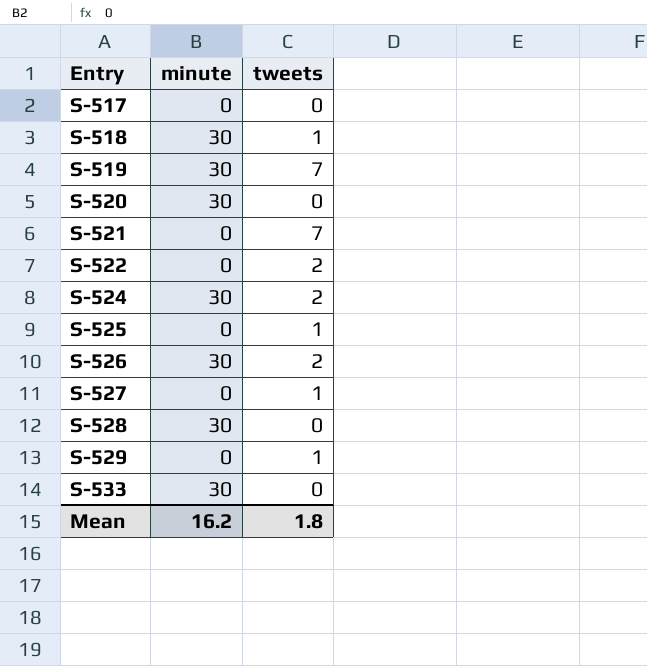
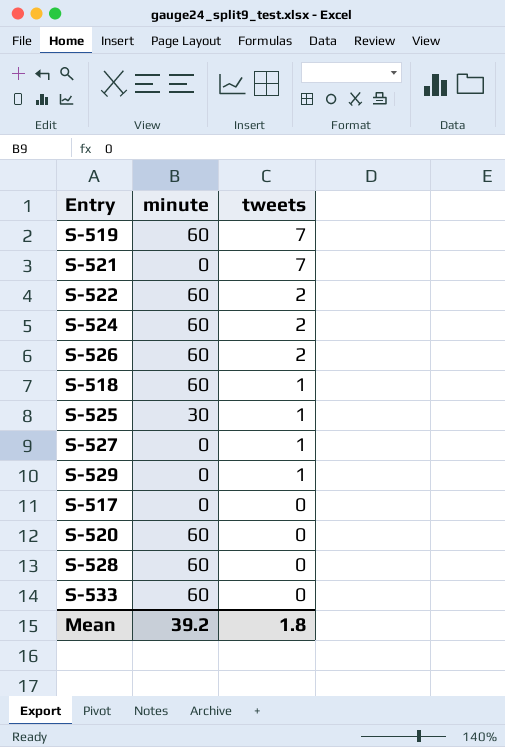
row order: Entry ascending -> tweets descending
S-519 | minute: 30 -> 60
S-522 | minute: 0 -> 60
S-524 | minute: 30 -> 60
S-526 | minute: 30 -> 60
S-518 | minute: 30 -> 60
S-525 | minute: 0 -> 30
S-520 | minute: 30 -> 60
S-528 | minute: 30 -> 60
S-533 | minute: 30 -> 60
Mean | minute: 16.2 -> 39.2

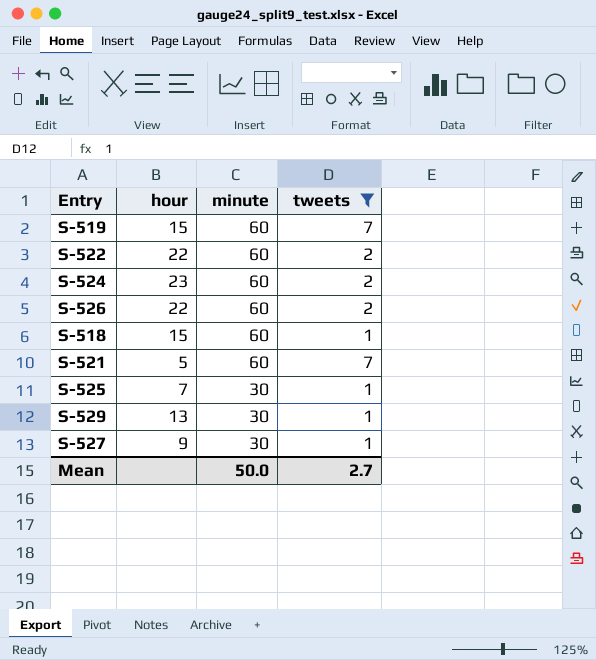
filter: none -> tweets != 0
row order: tweets descending -> minute descending
column hour | position: none -> 2
S-521 | minute: 0 -> 60
S-529 | minute: 0 -> 30
S-527 | minute: 0 -> 30
Mean | minute: 39.2 -> 50.0
Mean | tweets: 1.8 -> 2.7

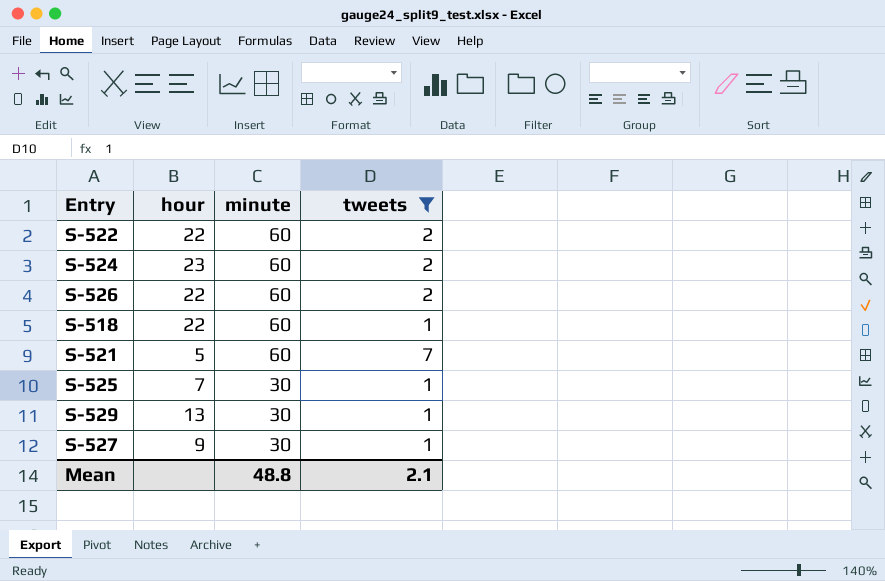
row S-519: 15 | 60 | 7 -> none
S-518 | hour: 15 -> 22
Mean | minute: 50.0 -> 48.8
Mean | tweets: 2.7 -> 2.1

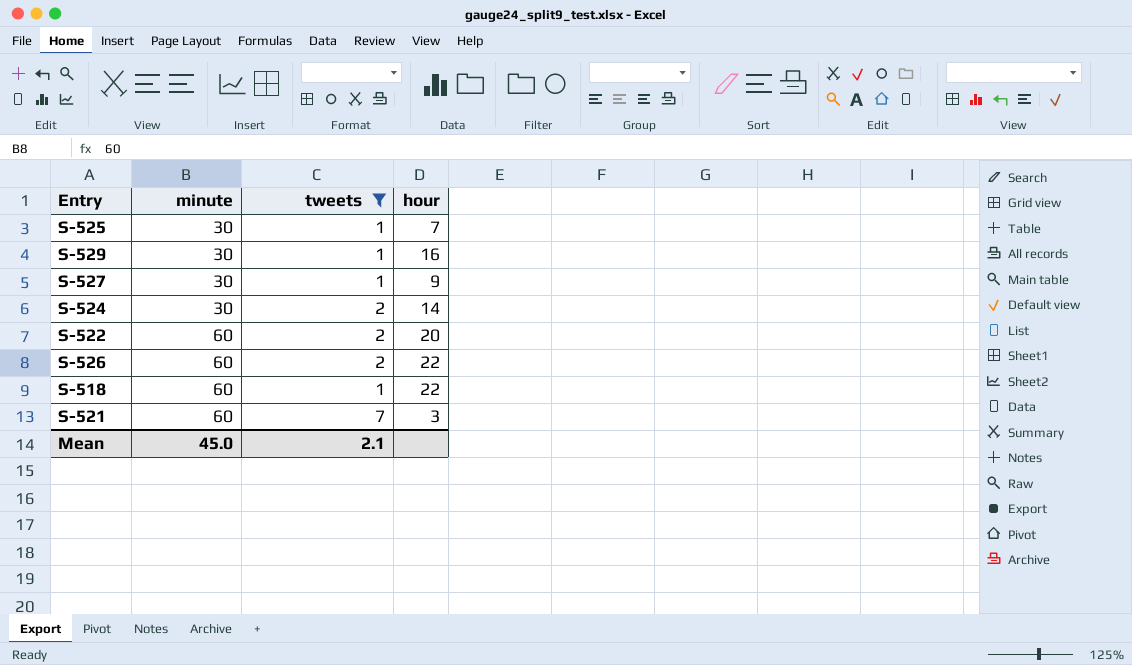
row order: minute descending -> minute ascending
column hour | position: 2 -> 4
S-529 | hour: 13 -> 16
S-524 | minute: 60 -> 30
S-524 | hour: 23 -> 14
S-522 | hour: 22 -> 20
S-521 | hour: 5 -> 3
Mean | minute: 48.8 -> 45.0

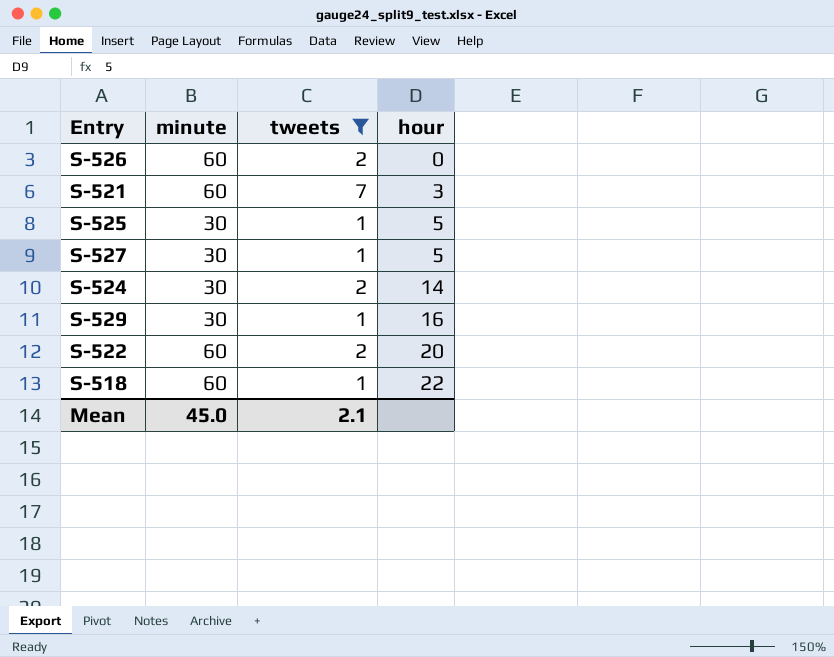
row order: minute ascending -> hour ascending
S-526 | hour: 22 -> 0
S-525 | hour: 7 -> 5
S-527 | hour: 9 -> 5

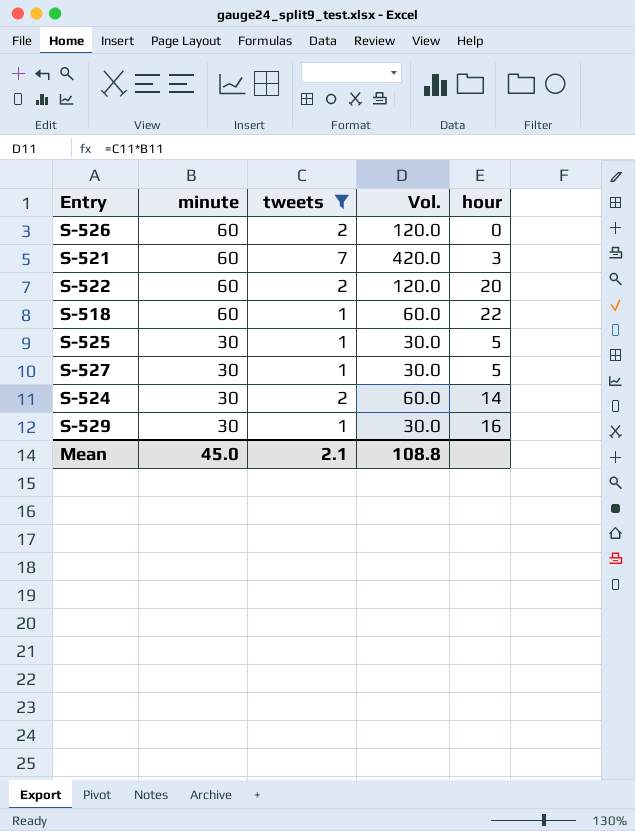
row order: hour ascending -> minute descending
column Vol. | formula: none -> [minute] * [tweets]

